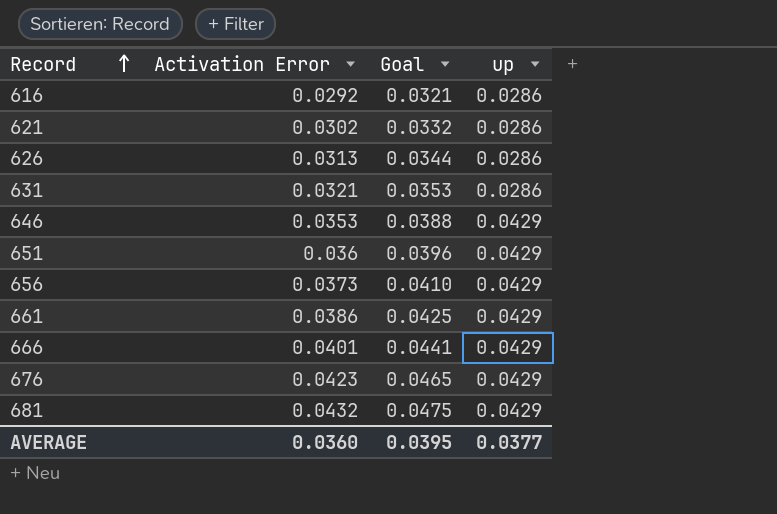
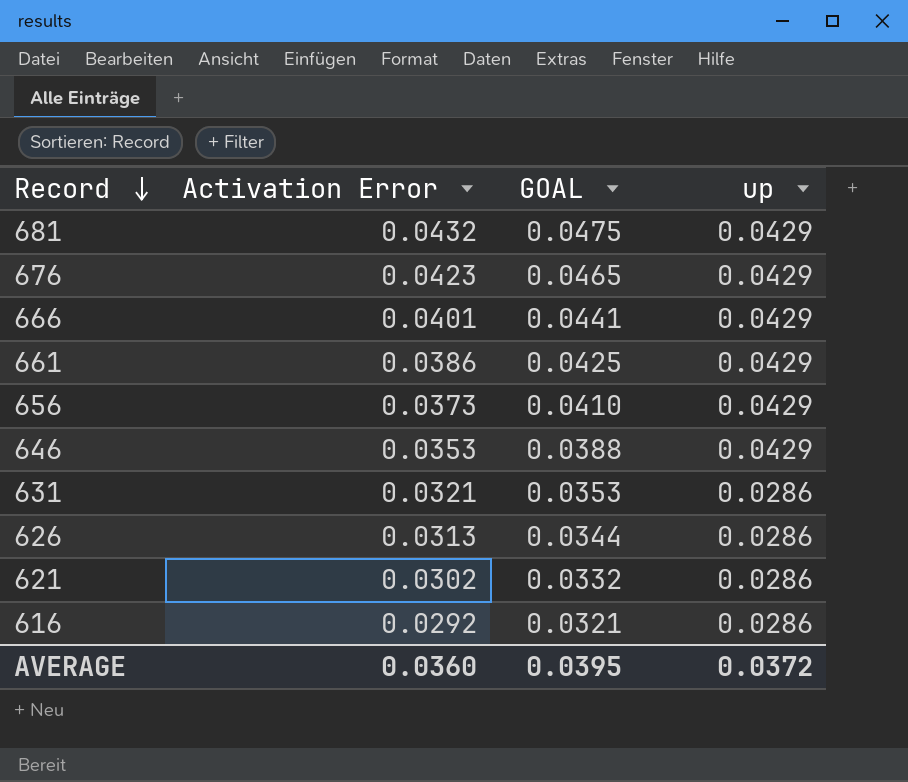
row order: Record ascending -> Record descending
column name: Goal -> GOAL
row 651: 0.036 | 0.0396 | 0.0429 -> none
AVERAGE | up: 0.0377 -> 0.0372

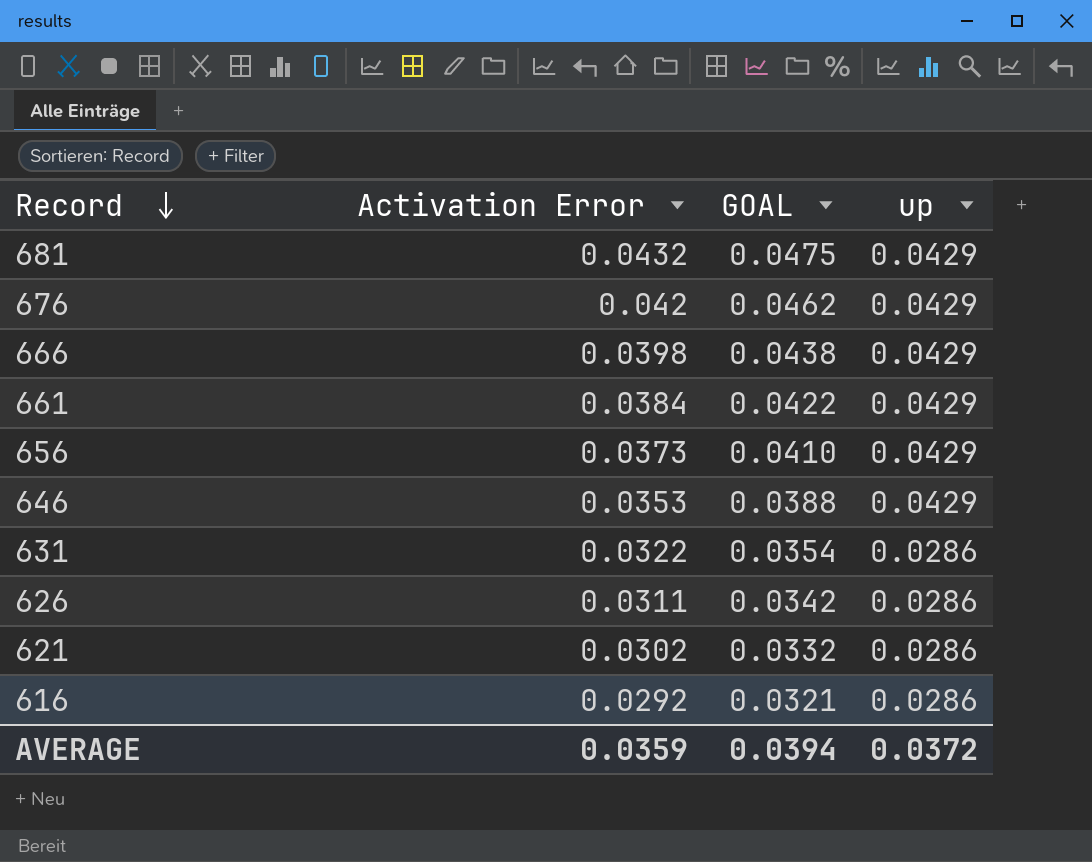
676 | Activation Error: 0.0423 -> 0.042
676 | GOAL: 0.0465 -> 0.0462
666 | Activation Error: 0.0401 -> 0.0398
666 | GOAL: 0.0441 -> 0.0438
661 | Activation Error: 0.0386 -> 0.0384
661 | GOAL: 0.0425 -> 0.0422
631 | Activation Error: 0.0321 -> 0.0322
631 | GOAL: 0.0353 -> 0.0354
626 | Activation Error: 0.0313 -> 0.0311
626 | GOAL: 0.0344 -> 0.0342
AVERAGE | Activation Error: 0.0360 -> 0.0359
AVERAGE | GOAL: 0.0395 -> 0.0394

